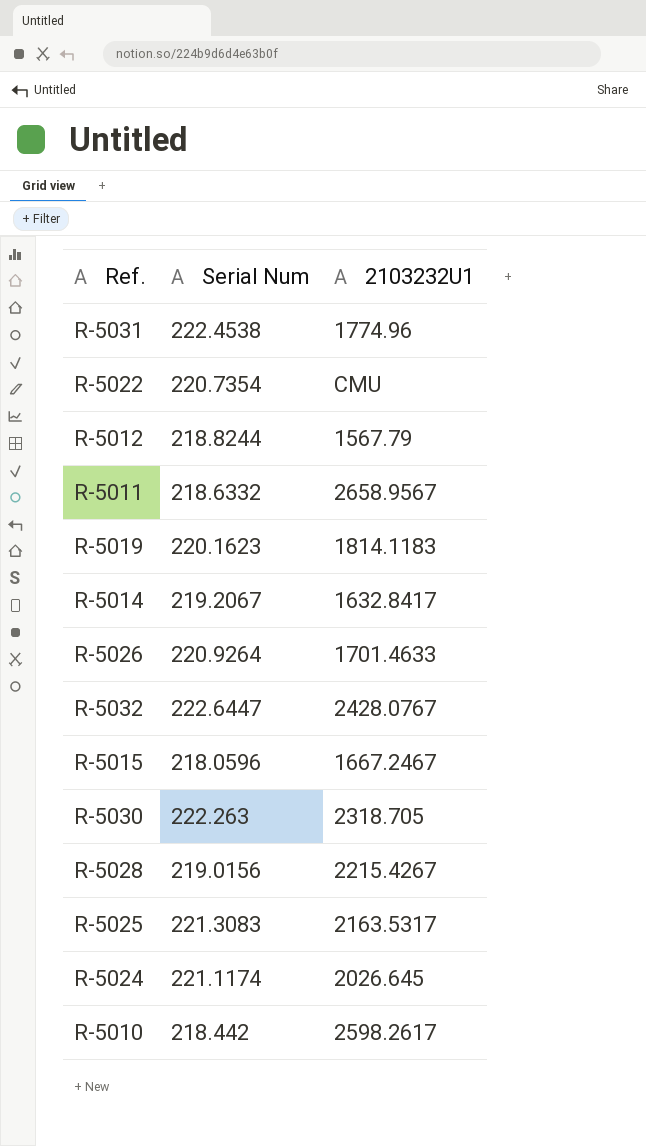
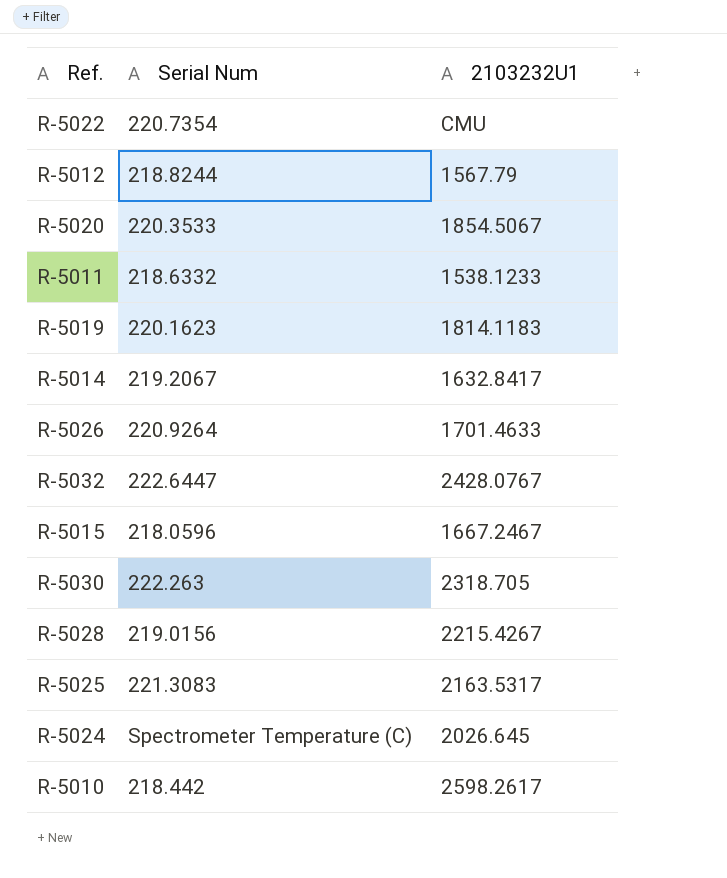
row R-5031: 222.4538 | 1774.96 -> none
row R-5020: none -> 220.3533 | 1854.5067
R-5011 | 2103232U1: 2658.9567 -> 1538.1233
R-5024 | Serial Num: 221.1174 -> Spectrometer Temperature (C)

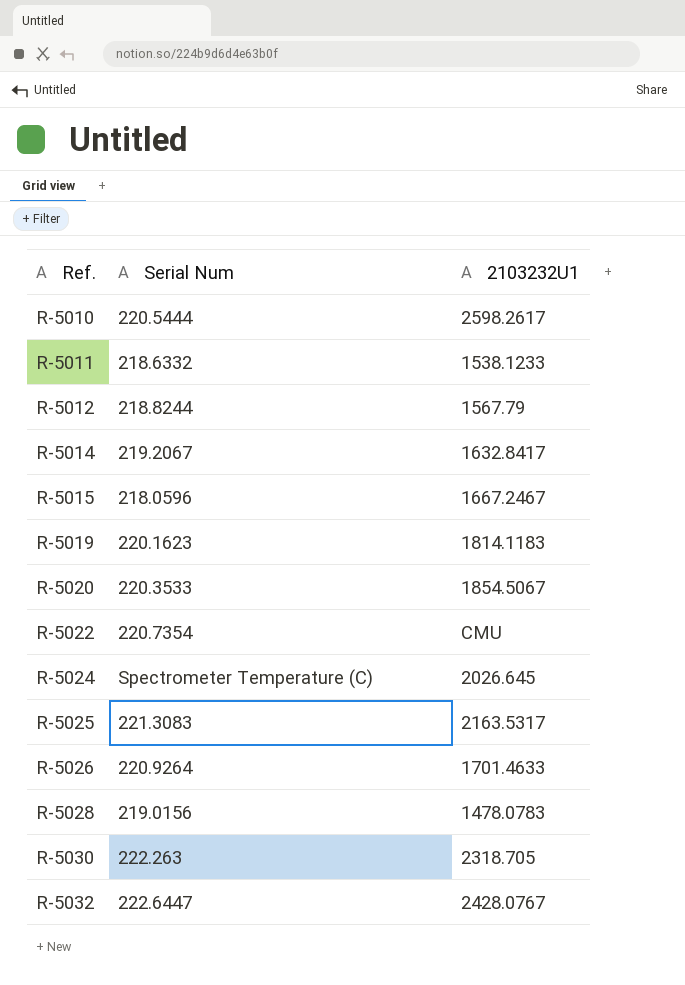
row order: none -> Ref. ascending
R-5010 | Serial Num: 218.442 -> 220.5444
R-5028 | 2103232U1: 2215.4267 -> 1478.0783

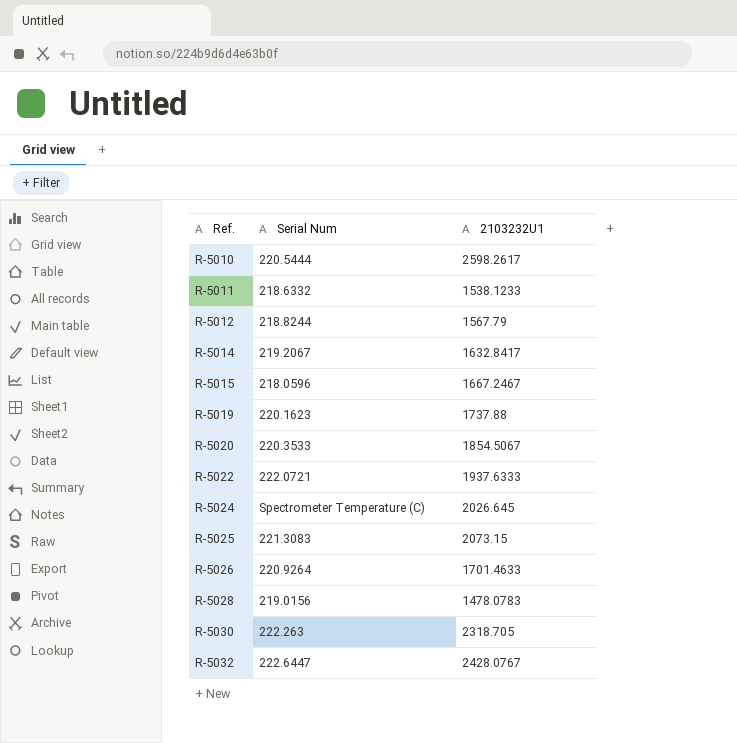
R-5019 | 2103232U1: 1814.1183 -> 1737.88
R-5022 | Serial Num: 220.7354 -> 222.0721
R-5022 | 2103232U1: CMU -> 1937.6333
R-5025 | 2103232U1: 2163.5317 -> 2073.15

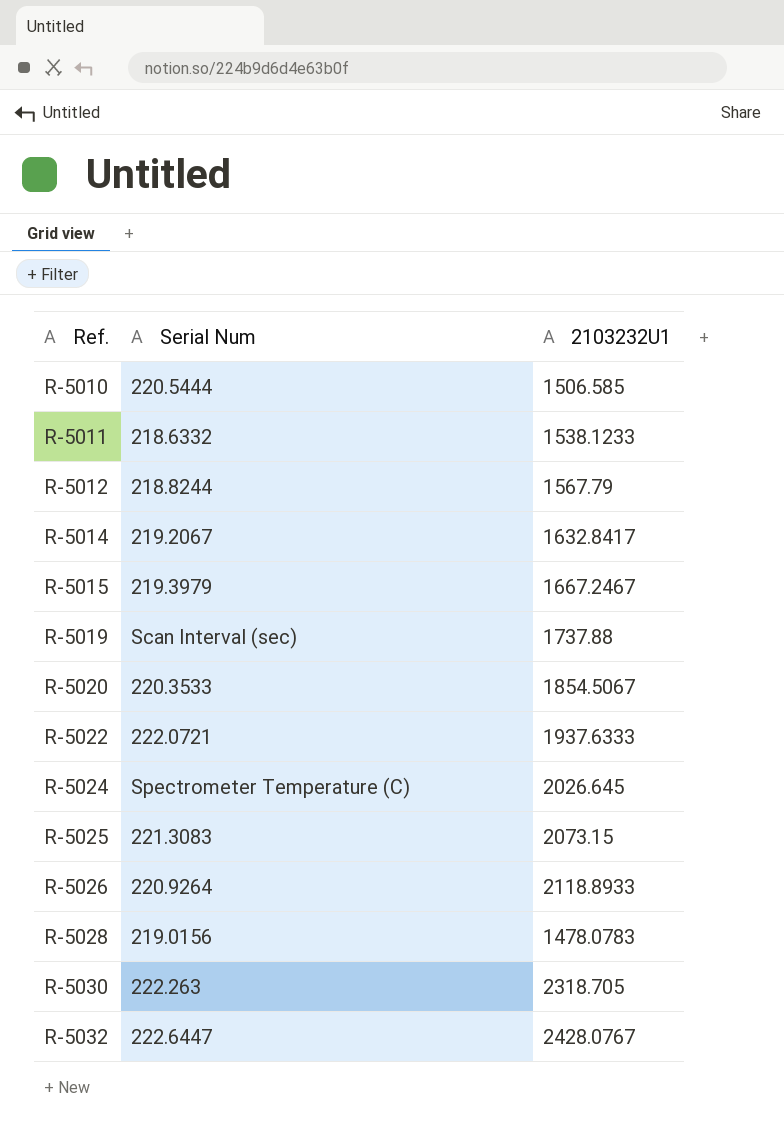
R-5010 | 2103232U1: 2598.2617 -> 1506.585
R-5015 | Serial Num: 218.0596 -> 219.3979
R-5019 | Serial Num: 220.1623 -> Scan Interval (sec)
R-5026 | 2103232U1: 1701.4633 -> 2118.8933

